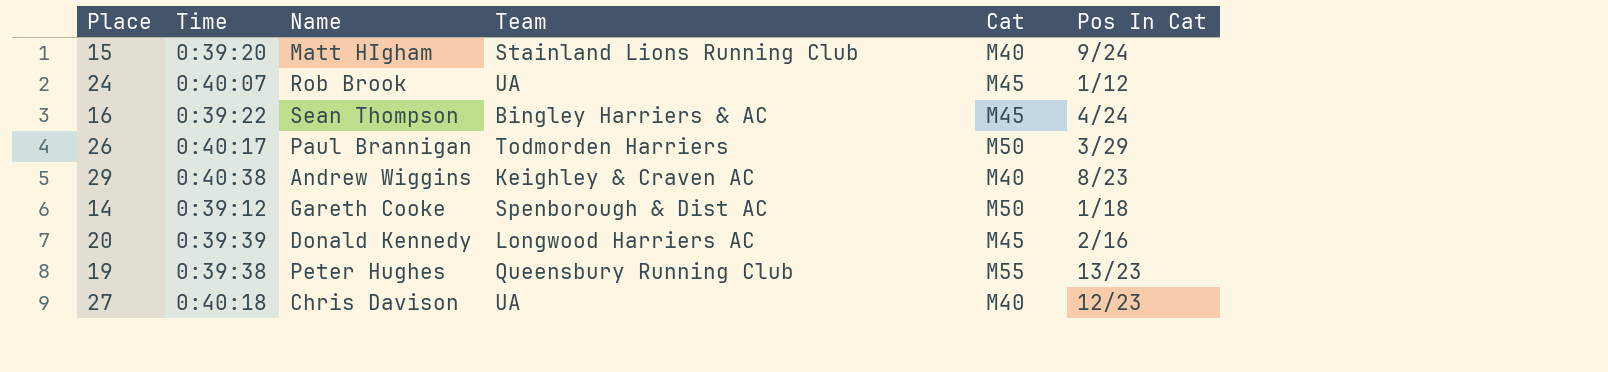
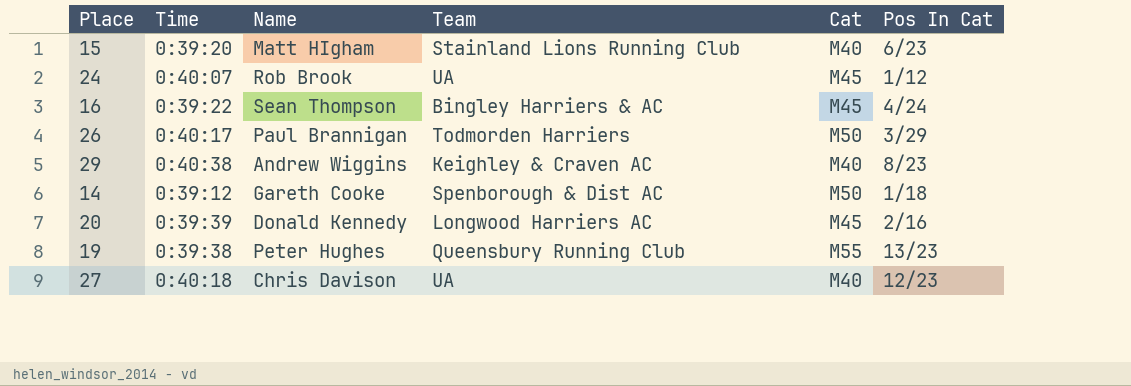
15 | Pos In Cat: 9/24 -> 6/23

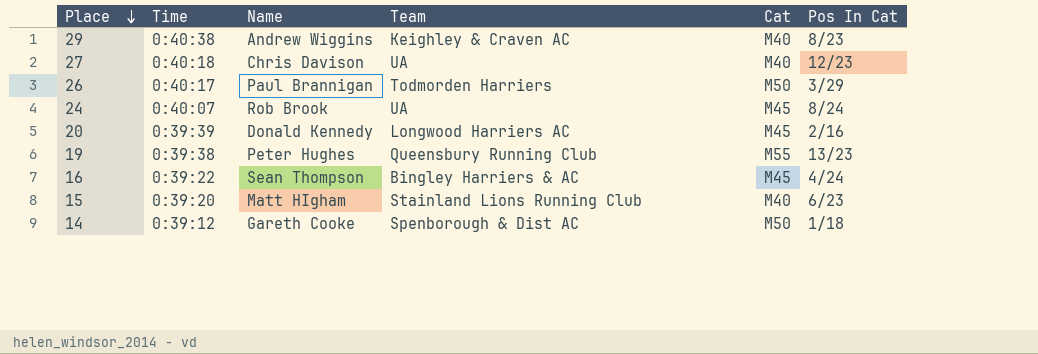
row order: none -> Place descending
24 | Pos In Cat: 1/12 -> 8/24

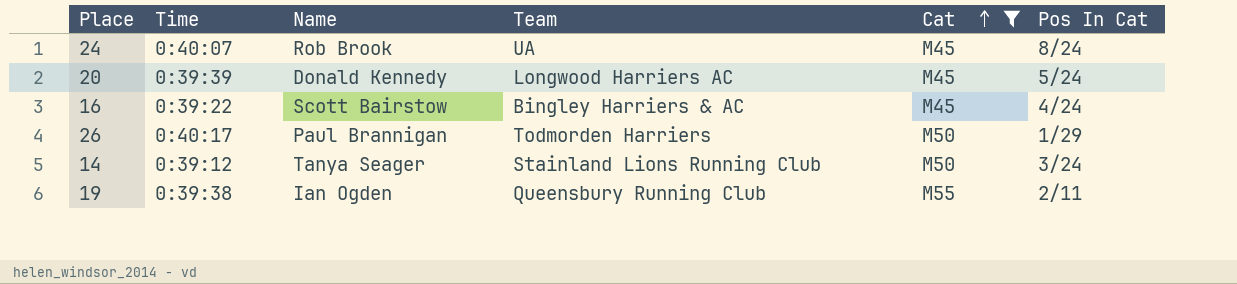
filter: none -> Cat != M40
row order: Place descending -> Cat ascending
20 | Pos In Cat: 2/16 -> 5/24
16 | Name: Sean Thompson -> Scott Bairstow
26 | Pos In Cat: 3/29 -> 1/29
14 | Name: Gareth Cooke -> Tanya Seager
14 | Team: Spenborough & Dist AC -> Stainland Lions Running Club
14 | Pos In Cat: 1/18 -> 3/24
19 | Name: Peter Hughes -> Ian Ogden
19 | Pos In Cat: 13/23 -> 2/11

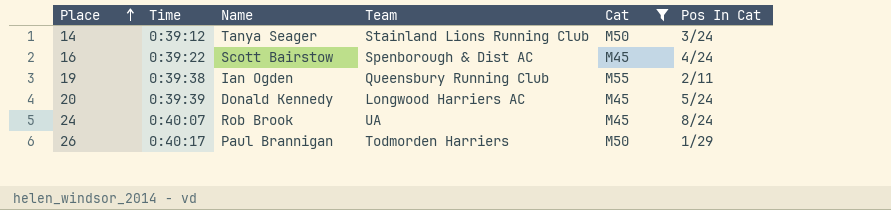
row order: Cat ascending -> Place ascending
16 | Team: Bingley Harriers & AC -> Spenborough & Dist AC

